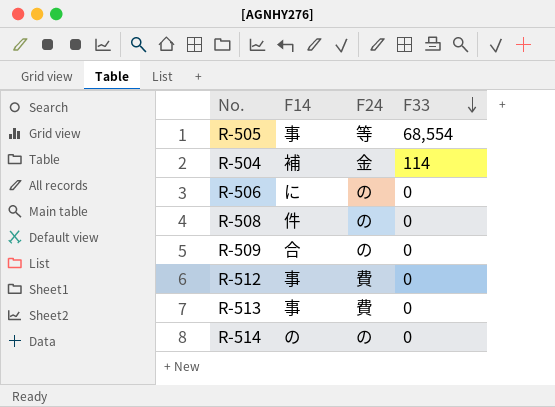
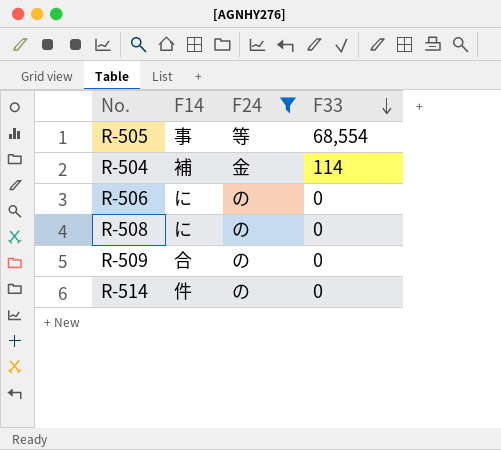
filter: none -> F24 != 費
R-508 | F14: 件 -> に
R-514 | F14: の -> 件

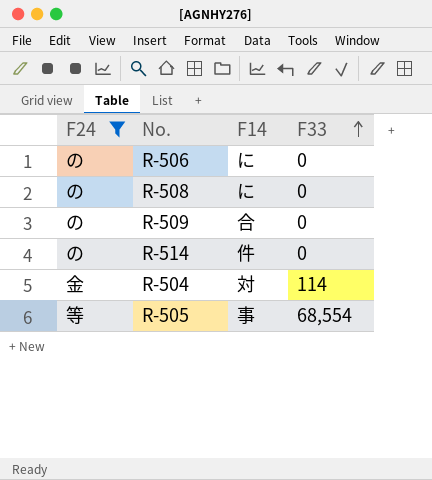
row order: F33 descending -> F33 ascending
column F24 | position: 3 -> 1
R-504 | F14: 補 -> 対

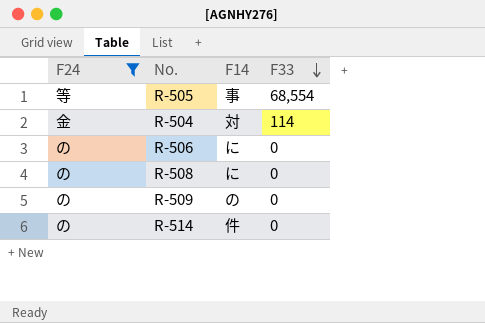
row order: F33 ascending -> F33 descending
R-509 | F14: 合 -> の

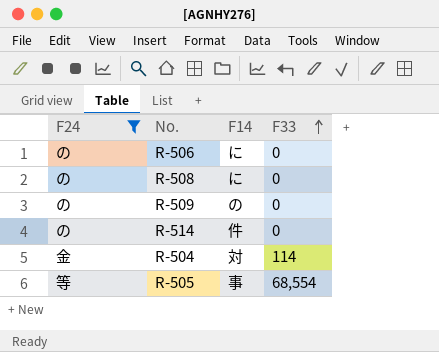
row order: F33 descending -> F33 ascending

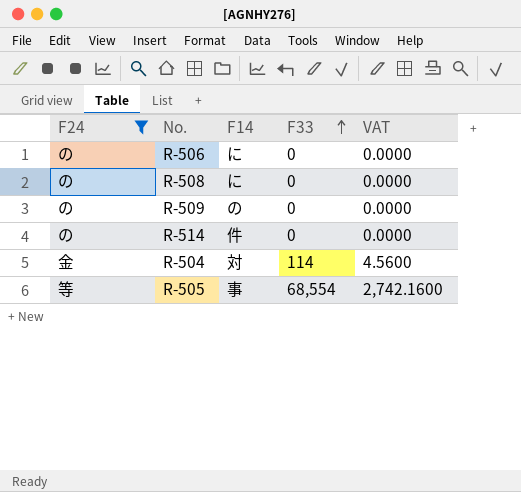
column VAT | formula: none -> [F33] * 0.04

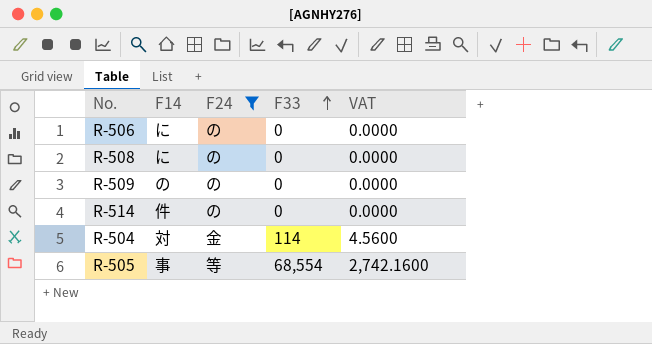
column F24 | position: 1 -> 3

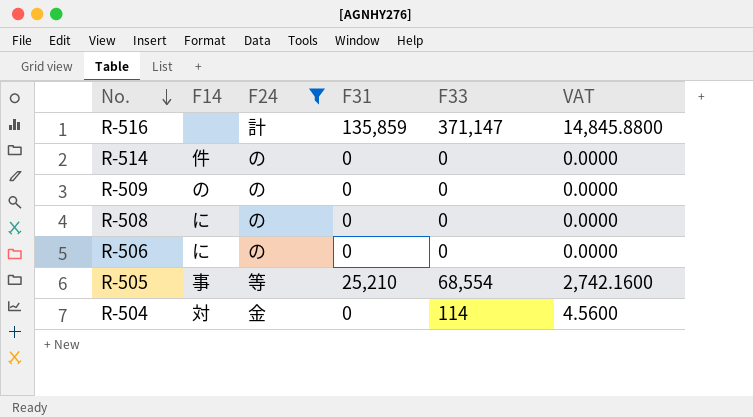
row order: F33 ascending -> No. descending
column F31 | position: none -> 4
row R-516: none -> none | 計 | 135,859 | 371,147 | 14,845.8800

